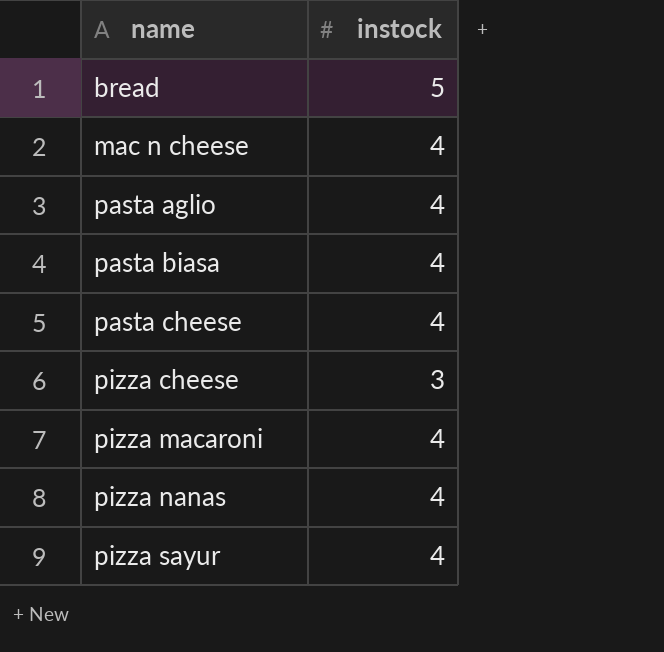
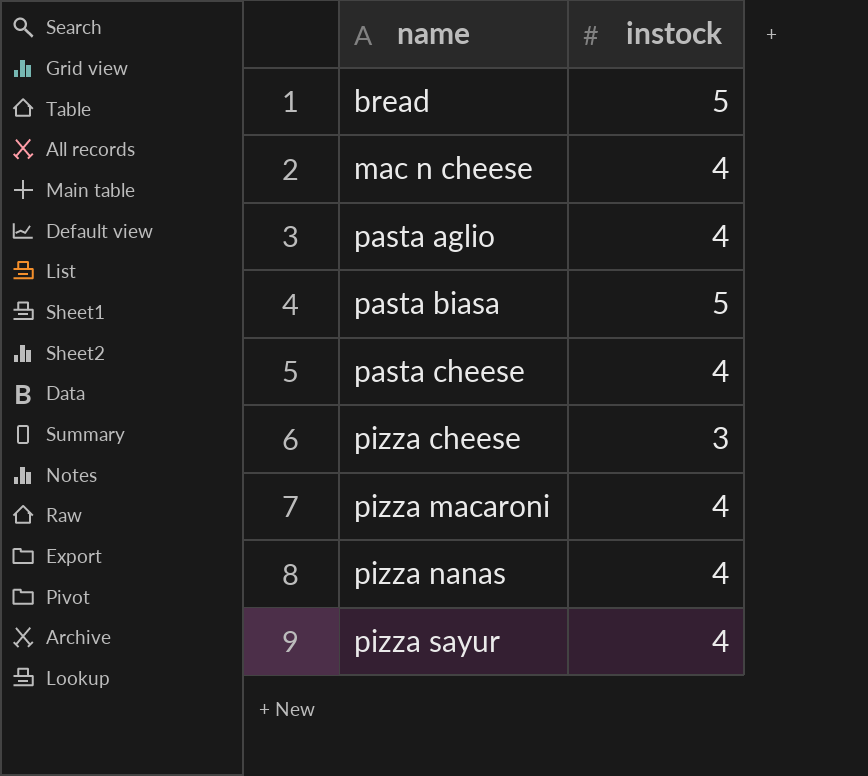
pasta biasa | instock: 4 -> 5

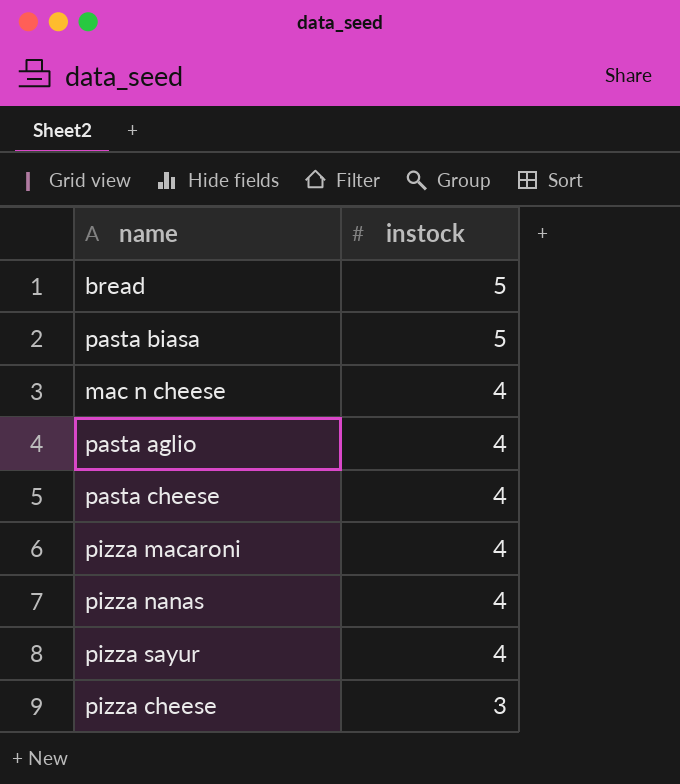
row order: name ascending -> instock descending

